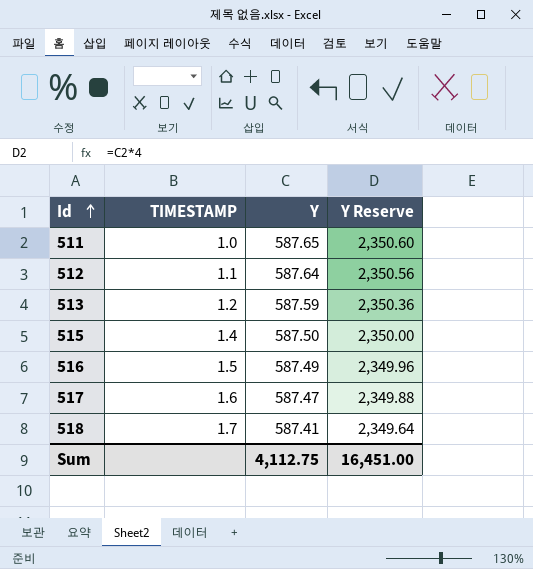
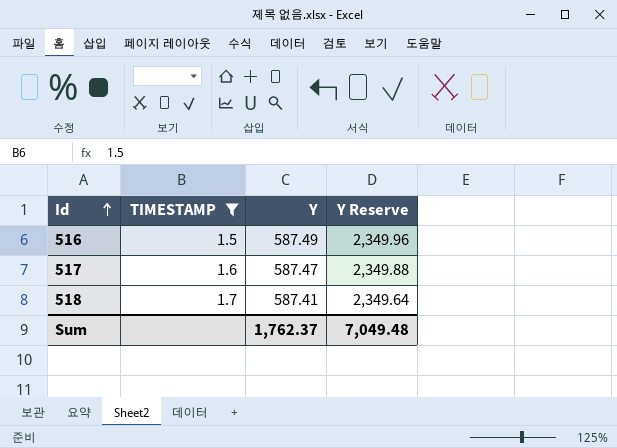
filter: none -> TIMESTAMP >= 1.5
Sum | Y: 4,112.75 -> 1,762.37
Sum | Y Reserve: 16,451.00 -> 7,049.48

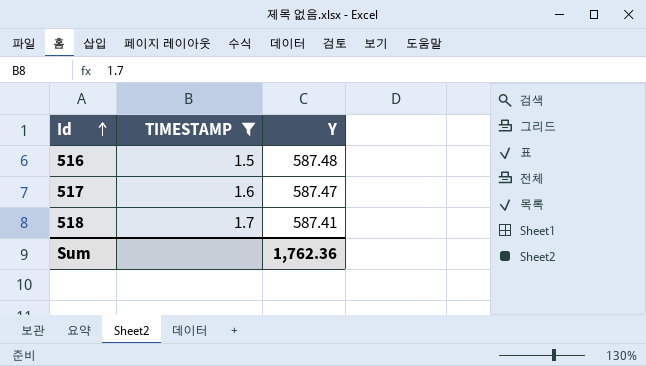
column Y Reserve | formula: [Y] * 4 -> none
516 | Y: 587.49 -> 587.48
Sum | Y: 1,762.37 -> 1,762.36

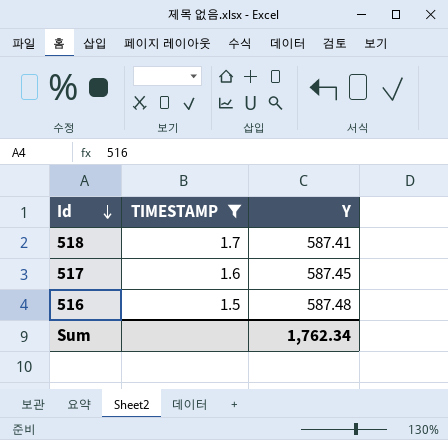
row order: Id ascending -> Id descending
517 | Y: 587.47 -> 587.45
Sum | Y: 1,762.36 -> 1,762.34

